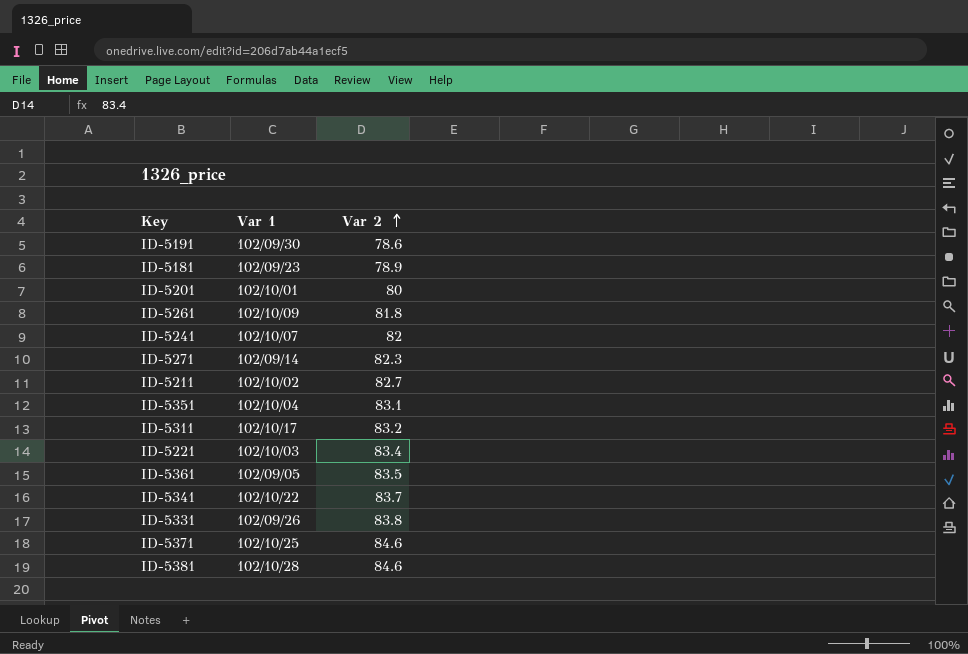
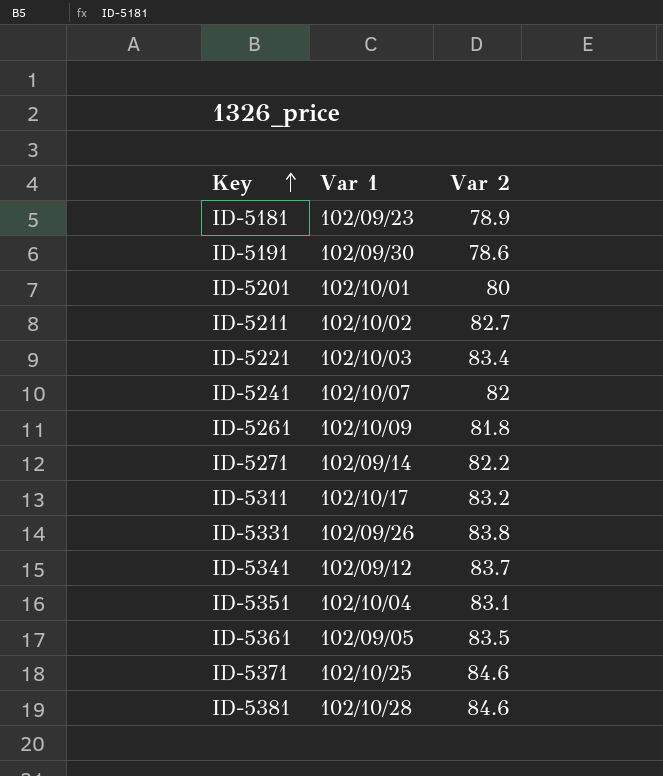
row order: Var 2 ascending -> Key ascending
ID-5271 | Var 2: 82.3 -> 82.2
ID-5341 | Var 1: 102/10/22 -> 102/09/12

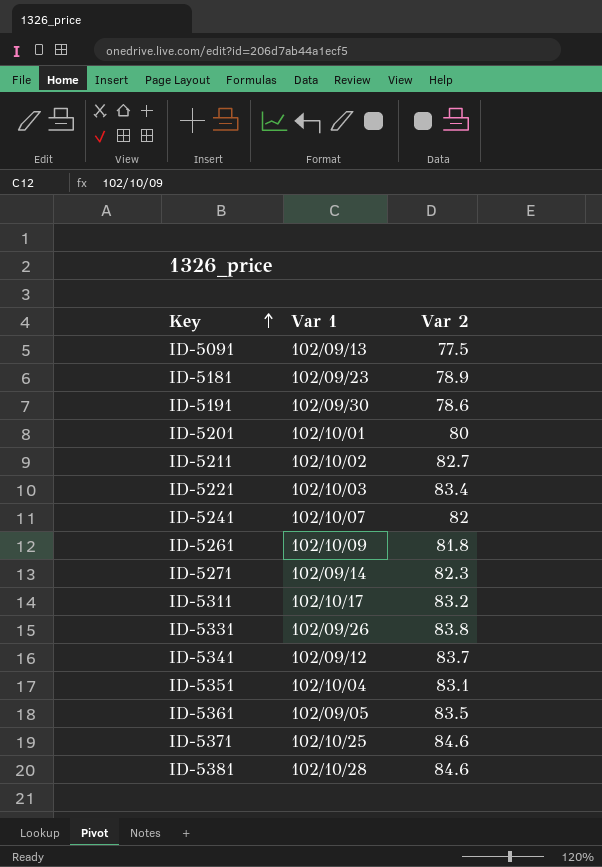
row ID-5091: none -> 102/09/13 | 77.5
ID-5271 | Var 2: 82.2 -> 82.3

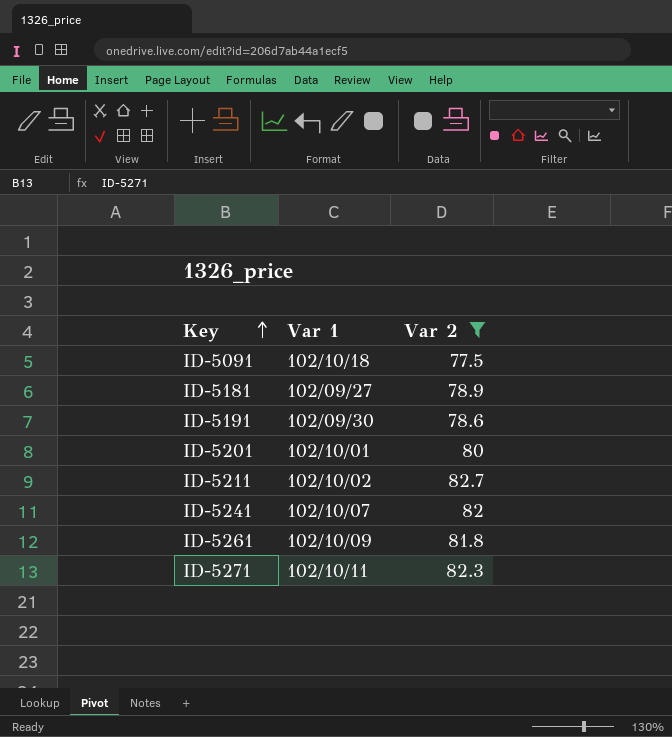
filter: none -> Var 2 <= 82.7
ID-5091 | Var 1: 102/09/13 -> 102/10/18
ID-5181 | Var 1: 102/09/23 -> 102/09/27
ID-5271 | Var 1: 102/09/14 -> 102/10/11

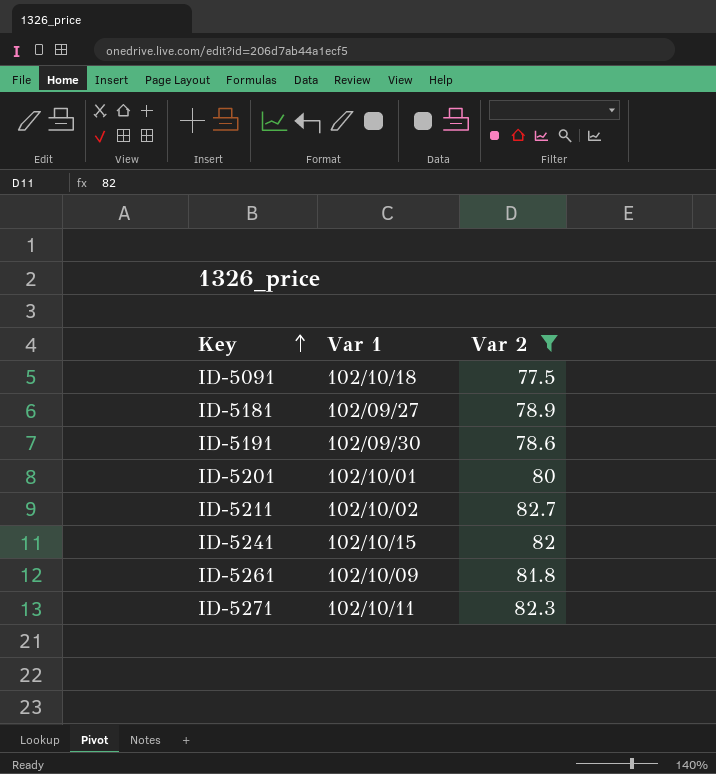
ID-5241 | Var 1: 102/10/07 -> 102/10/15

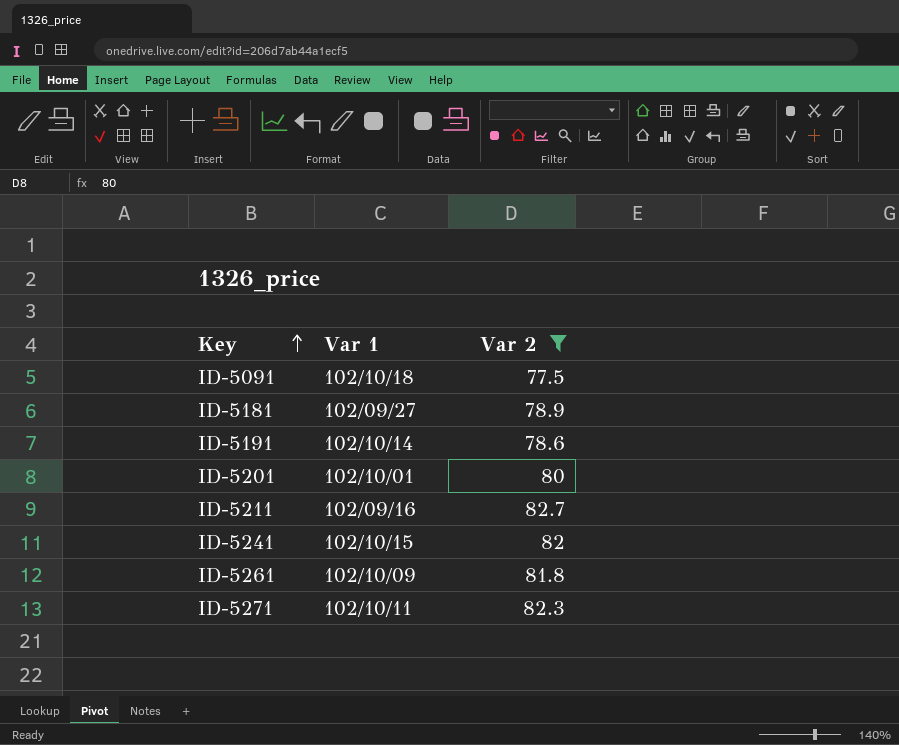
ID-5191 | Var 1: 102/09/30 -> 102/10/14
ID-5211 | Var 1: 102/10/02 -> 102/09/16

